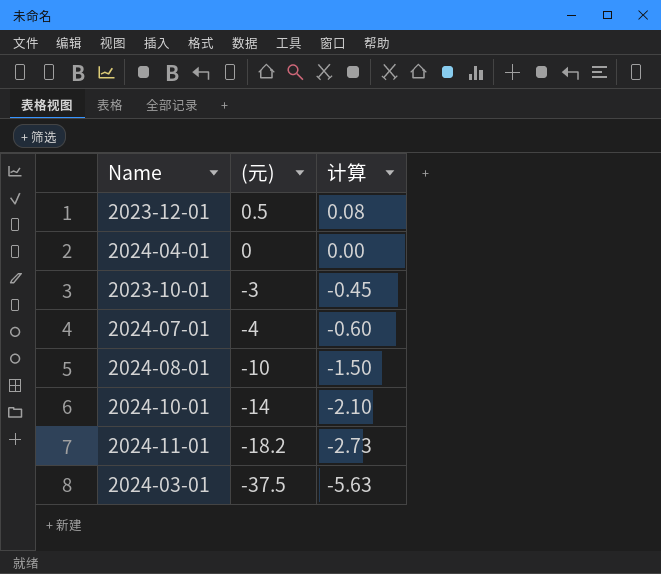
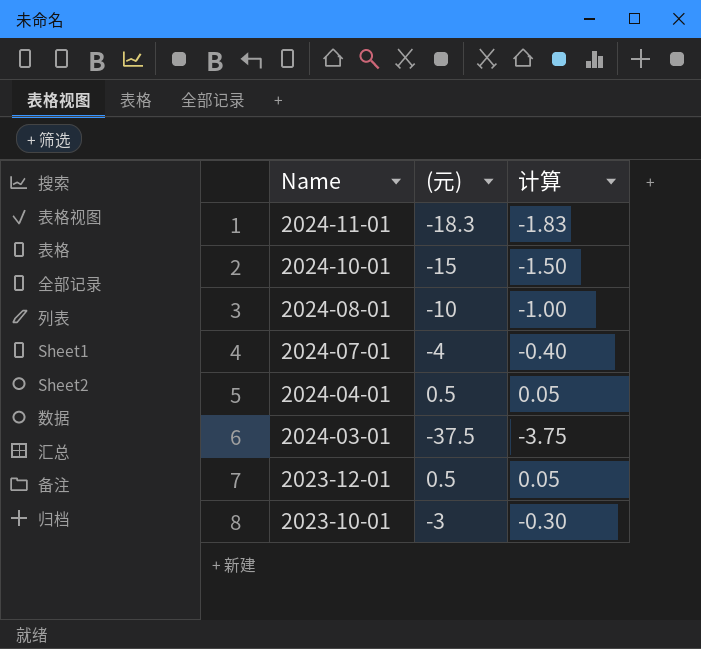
row order: (元) descending -> Name descending
column 计算 | formula: [(元)] * 0.15 -> [(元)] * 0.1
2024-11-01 | (元): -18.2 -> -18.3
2024-10-01 | (元): -14 -> -15
2024-04-01 | (元): 0 -> 0.5

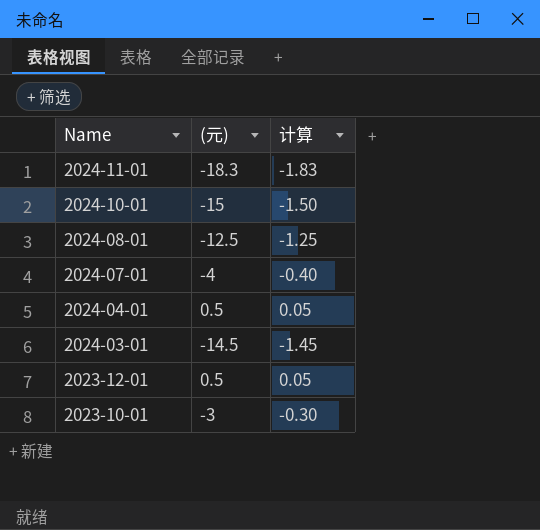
2024-08-01 | (元): -10 -> -12.5
2024-08-01 | 计算: -1.00 -> -1.25
2024-03-01 | (元): -37.5 -> -14.5
2024-03-01 | 计算: -3.75 -> -1.45

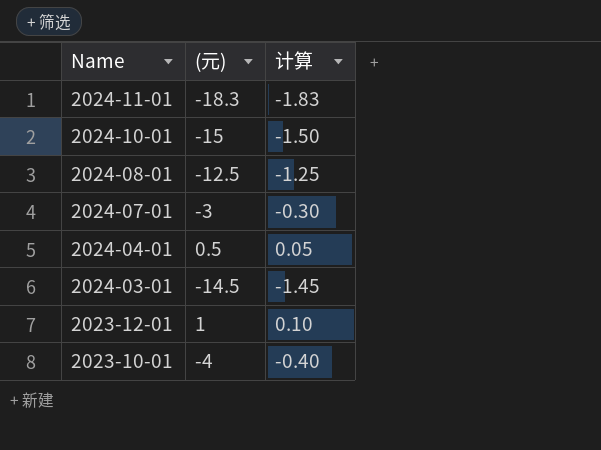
2024-07-01 | (元): -4 -> -3
2024-07-01 | 计算: -0.40 -> -0.30
2023-12-01 | (元): 0.5 -> 1
2023-12-01 | 计算: 0.05 -> 0.10
2023-10-01 | (元): -3 -> -4
2023-10-01 | 计算: -0.30 -> -0.40

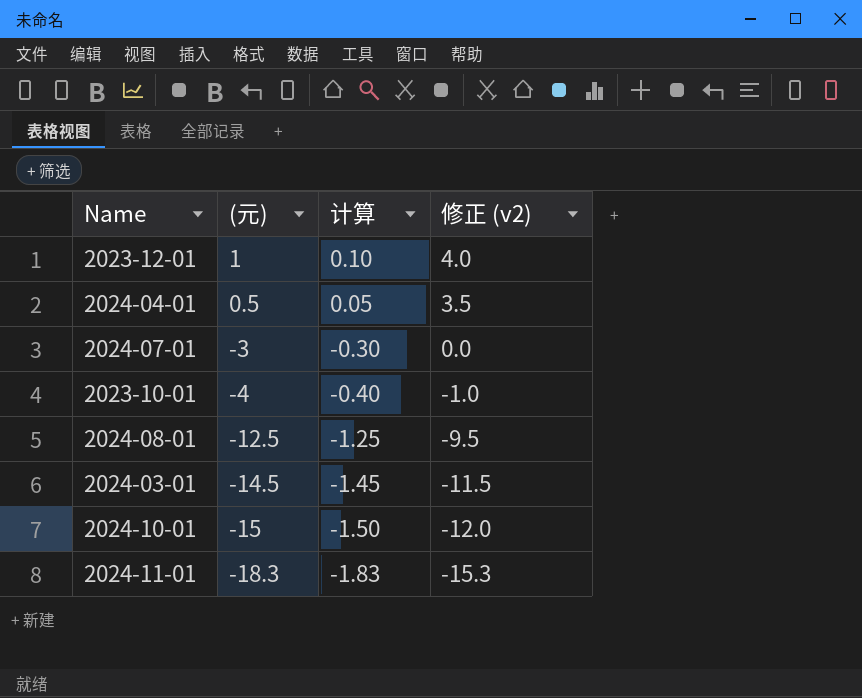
row order: Name descending -> (元) descending
column 修正 (v2) | formula: none -> [(元)] + 3

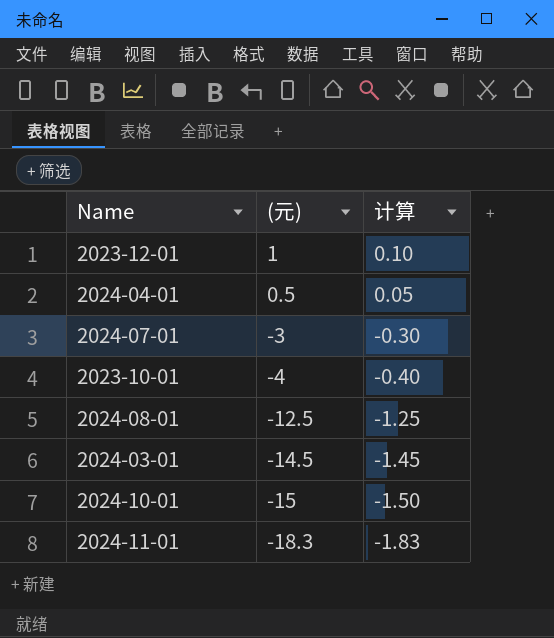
column 修正 (v2) | formula: [(元)] + 3 -> none

